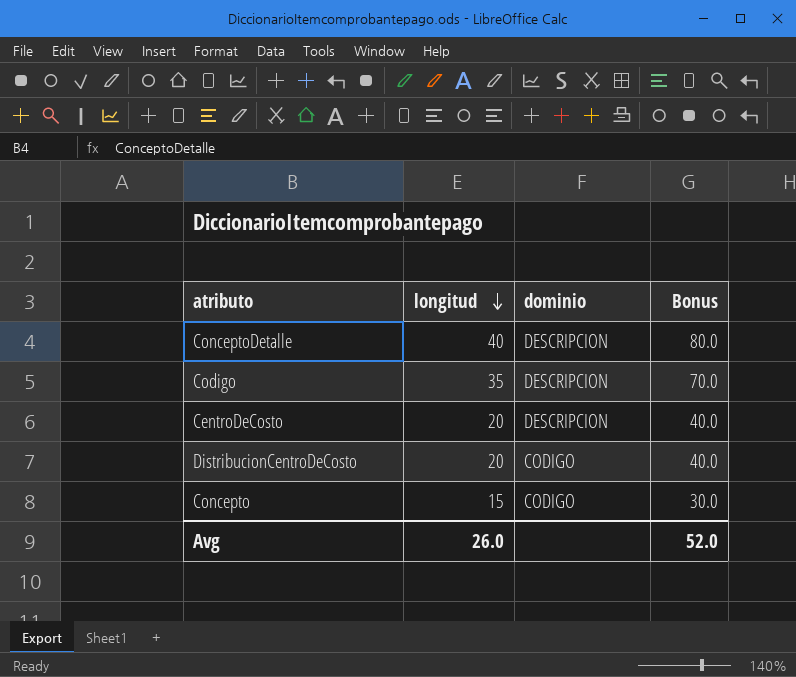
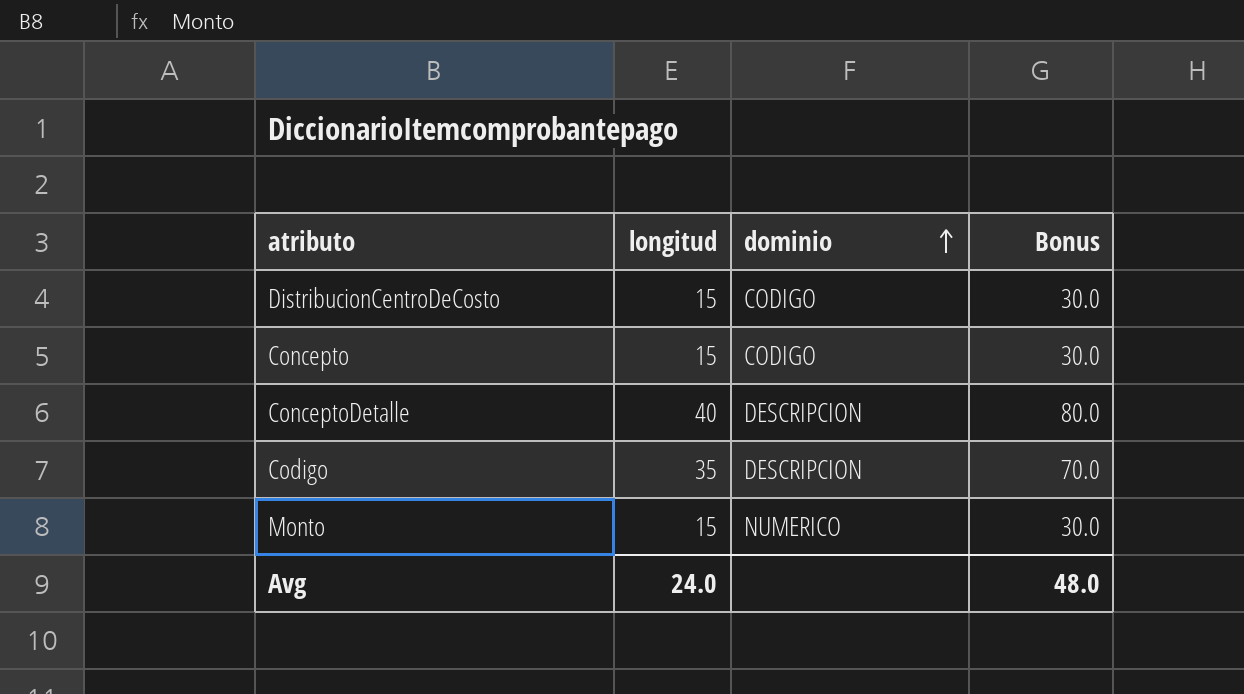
row order: longitud descending -> dominio ascending
row CentroDeCosto: 20 | DESCRIPCION | 40.0 -> none
DistribucionCentroDeCosto | longitud: 20 -> 15
DistribucionCentroDeCosto | Bonus: 40.0 -> 30.0
row Monto: none -> 15 | NUMERICO | 30.0
Avg | longitud: 26.0 -> 24.0
Avg | Bonus: 52.0 -> 48.0

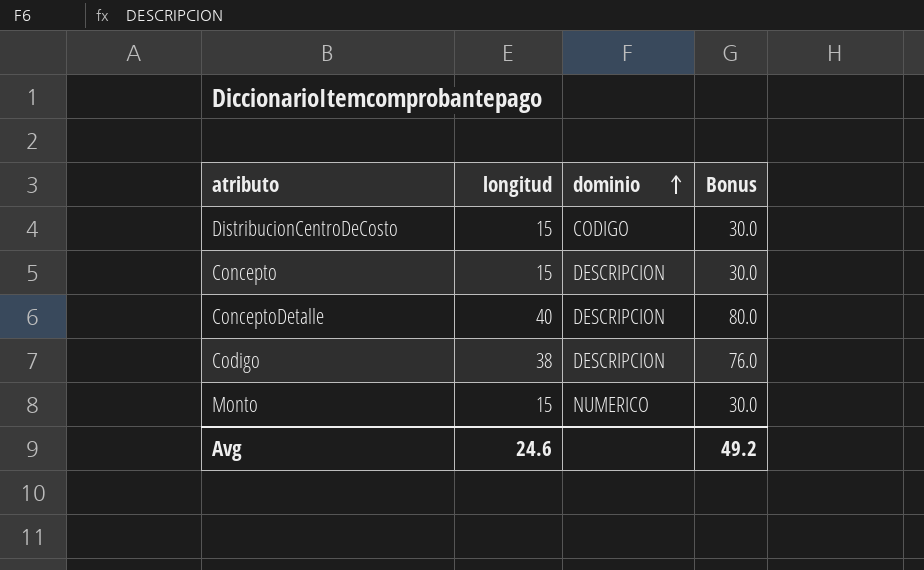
Concepto | dominio: CODIGO -> DESCRIPCION
Codigo | longitud: 35 -> 38
Codigo | Bonus: 70.0 -> 76.0
Avg | longitud: 24.0 -> 24.6
Avg | Bonus: 48.0 -> 49.2

